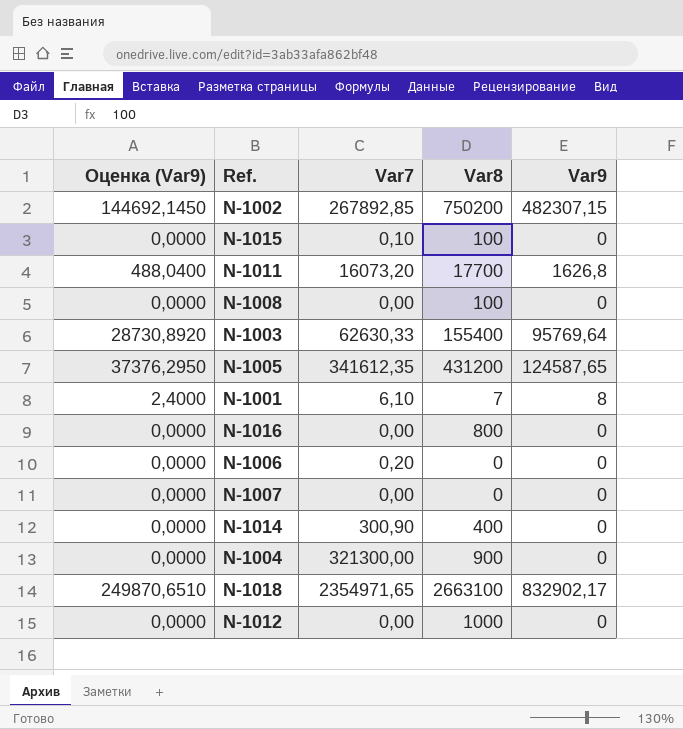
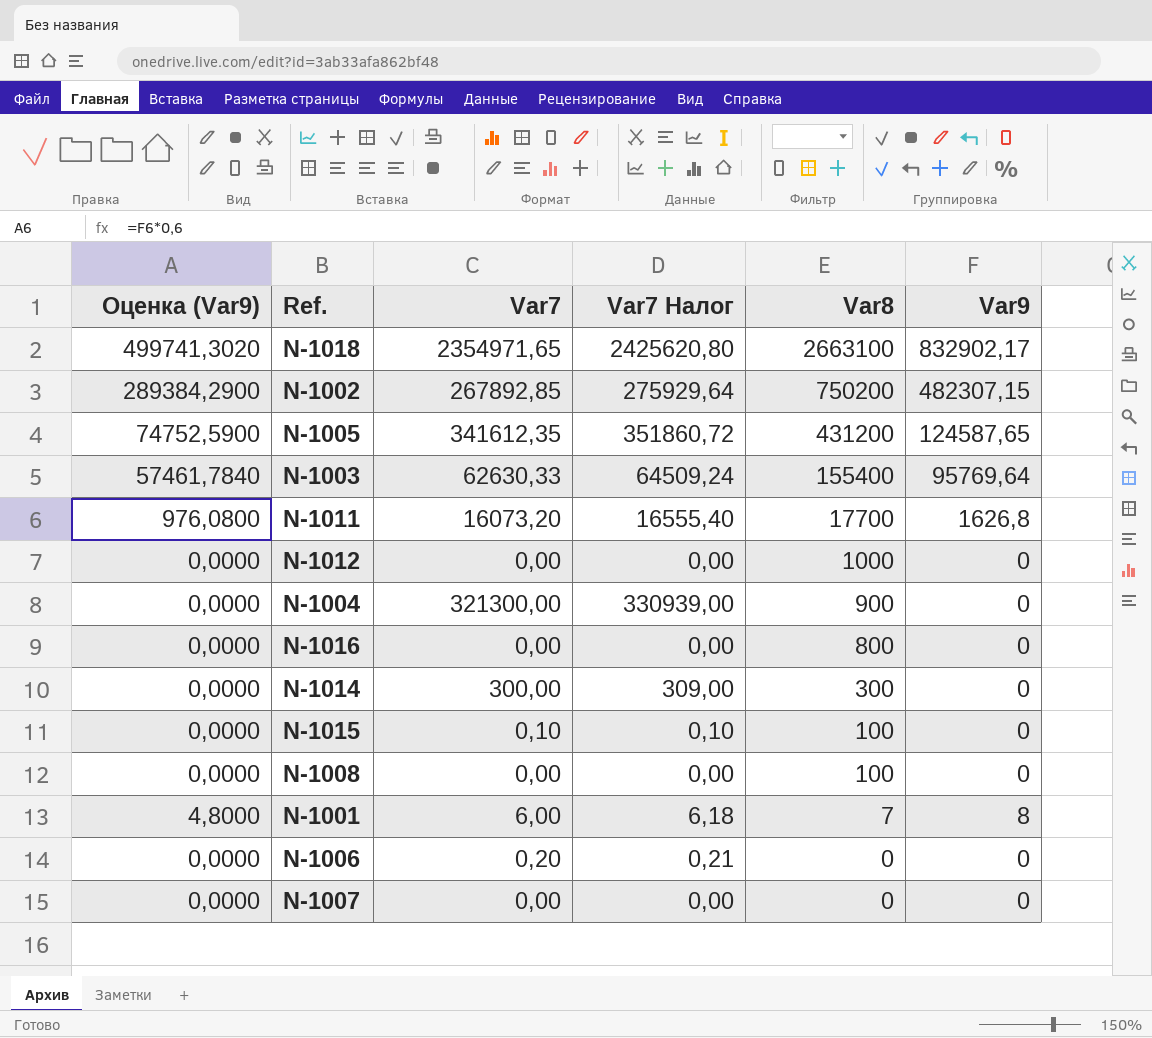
row order: none -> Var8 descending
column Оценка (Var9) | formula: [Var9] * 0,3 -> [Var9] * 0,6
column Var7 Налог | formula: none -> [Var7] * 1,03
N-1014 | Var7: 300,90 -> 300,00
N-1014 | Var8: 400 -> 300
N-1001 | Var7: 6,10 -> 6,00

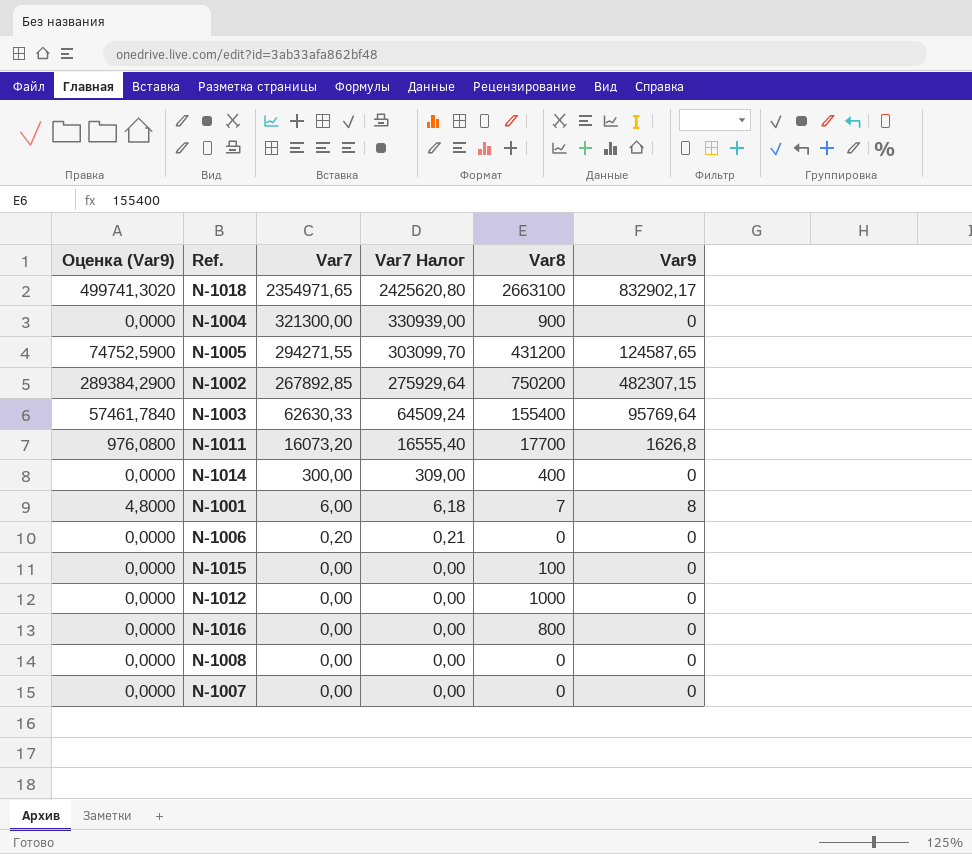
row order: Var8 descending -> Var7 descending
N-1005 | Var7: 341612,35 -> 294271,55
N-1005 | Var7 Налог: 351860,72 -> 303099,70
N-1014 | Var8: 300 -> 400
N-1015 | Var7: 0,10 -> 0,00
N-1015 | Var7 Налог: 0,10 -> 0,00
N-1008 | Var8: 100 -> 0

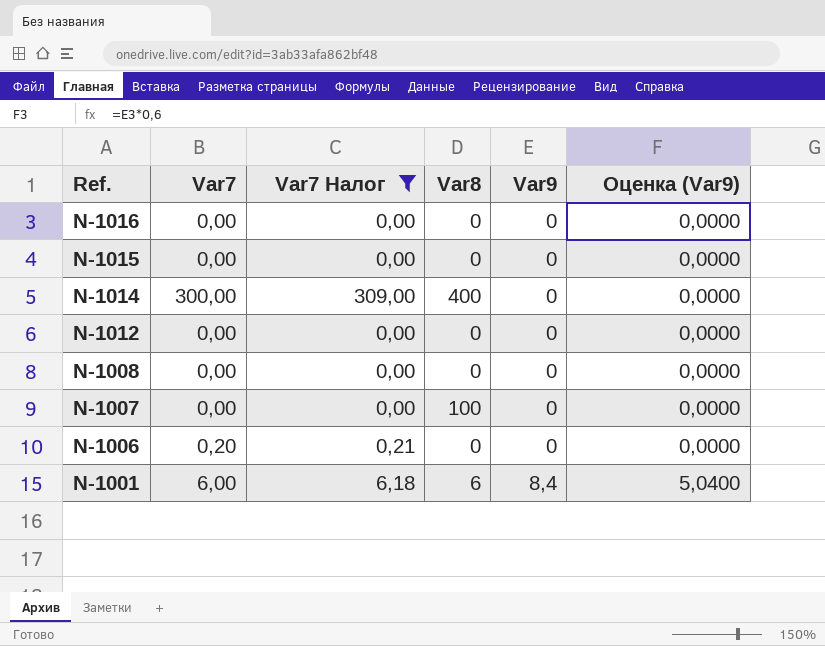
filter: none -> Var7 Налог <= 309,00
row order: Var7 descending -> Ref. descending
column Оценка (Var9) | position: 1 -> 6
N-1016 | Var8: 800 -> 0
N-1015 | Var8: 100 -> 0
N-1012 | Var8: 1000 -> 0
N-1007 | Var8: 0 -> 100
N-1001 | Var8: 7 -> 6
N-1001 | Var9: 8 -> 8,4
N-1001 | Оценка (Var9): 4,8000 -> 5,0400

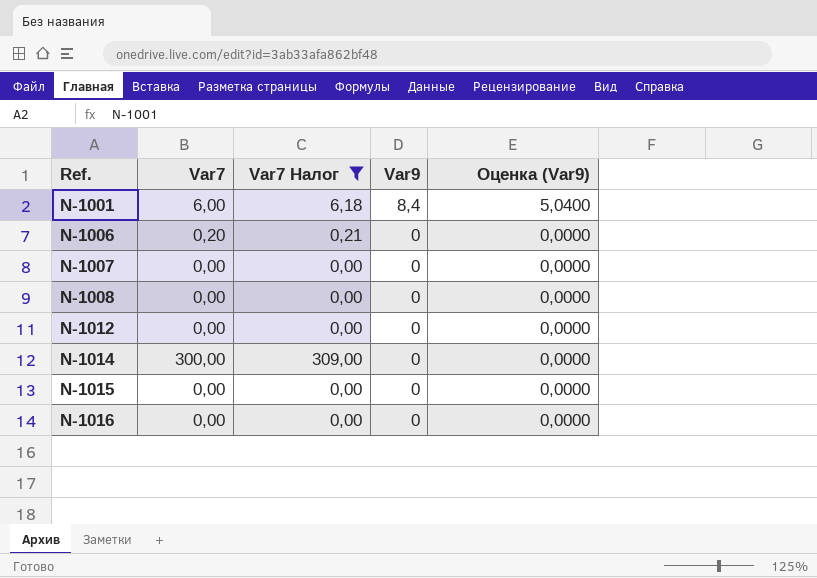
row order: Ref. descending -> Ref. ascending
column Var8 | position: 4 -> none

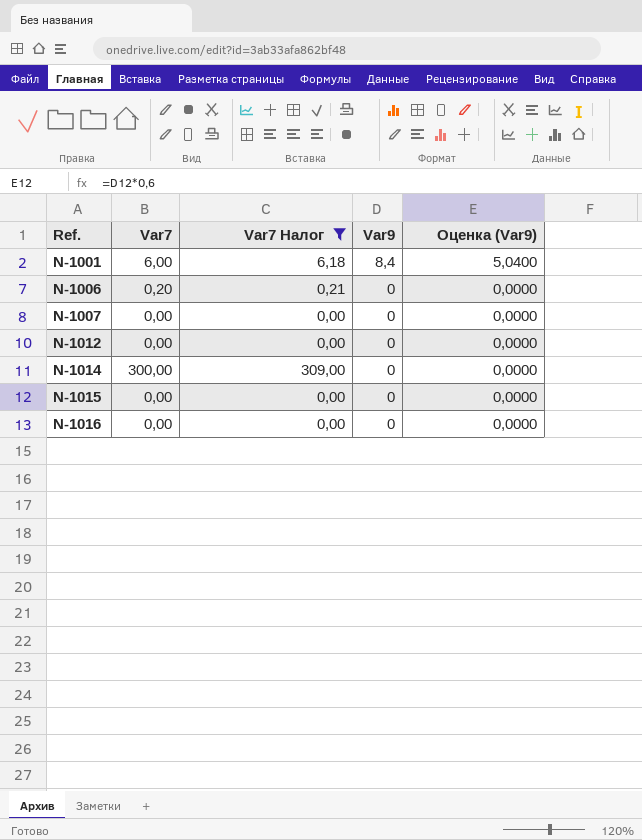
row N-1008: 0,00 | 0,00 | 0 | 0,0000 -> none

